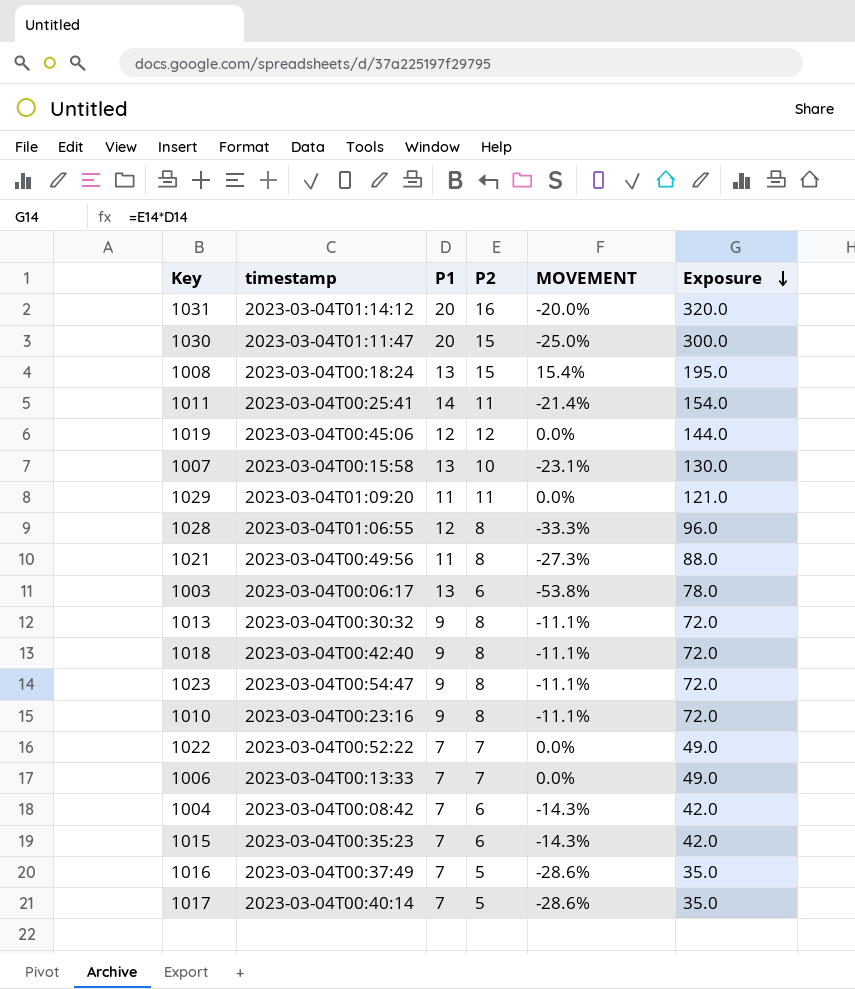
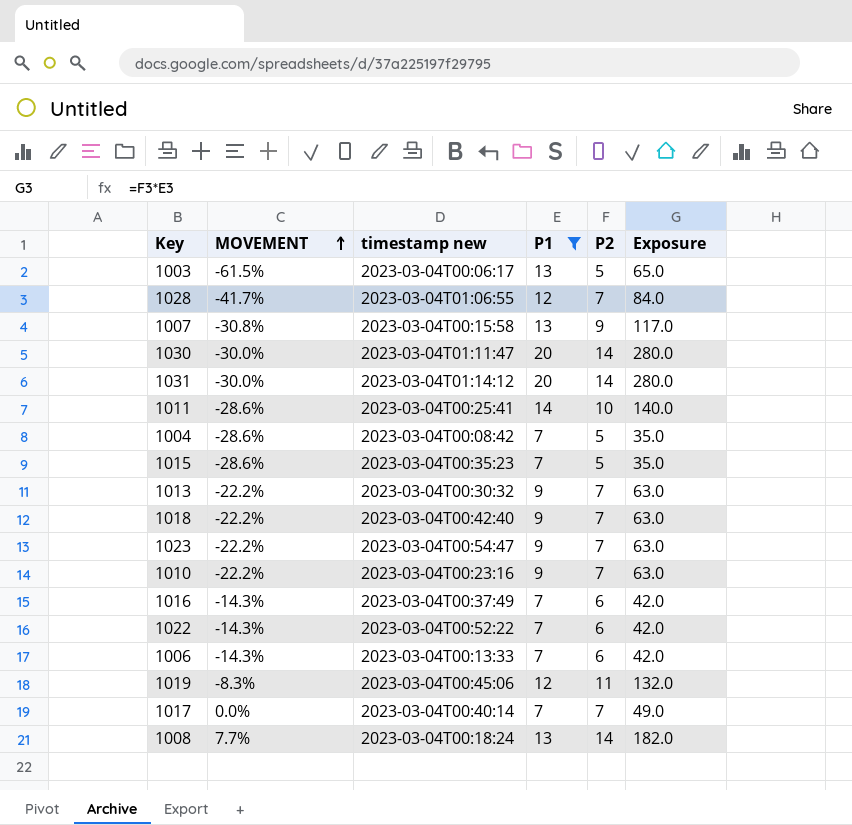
filter: none -> P1 != 11
row order: Exposure descending -> MOVEMENT ascending
column MOVEMENT | position: 5 -> 2
column name: timestamp -> timestamp new
1003 | MOVEMENT: -53.8% -> -61.5%
1003 | P2: 6 -> 5
1003 | Exposure: 78.0 -> 65.0
1028 | MOVEMENT: -33.3% -> -41.7%
1028 | P2: 8 -> 7
1028 | Exposure: 96.0 -> 84.0
1007 | MOVEMENT: -23.1% -> -30.8%
1007 | P2: 10 -> 9
1007 | Exposure: 130.0 -> 117.0
1030 | MOVEMENT: -25.0% -> -30.0%
1030 | P2: 15 -> 14
1030 | Exposure: 300.0 -> 280.0
1031 | MOVEMENT: -20.0% -> -30.0%
1031 | P2: 16 -> 14
1031 | Exposure: 320.0 -> 280.0
1011 | MOVEMENT: -21.4% -> -28.6%
1011 | P2: 11 -> 10
1011 | Exposure: 154.0 -> 140.0
1004 | MOVEMENT: -14.3% -> -28.6%
1004 | P2: 6 -> 5
1004 | Exposure: 42.0 -> 35.0
1015 | MOVEMENT: -14.3% -> -28.6%
1015 | P2: 6 -> 5
1015 | Exposure: 42.0 -> 35.0
1013 | MOVEMENT: -11.1% -> -22.2%
1013 | P2: 8 -> 7
1013 | Exposure: 72.0 -> 63.0
1018 | MOVEMENT: -11.1% -> -22.2%
1018 | P2: 8 -> 7
1018 | Exposure: 72.0 -> 63.0
1023 | MOVEMENT: -11.1% -> -22.2%
1023 | P2: 8 -> 7
1023 | Exposure: 72.0 -> 63.0
1010 | MOVEMENT: -11.1% -> -22.2%
1010 | P2: 8 -> 7
1010 | Exposure: 72.0 -> 63.0
1016 | MOVEMENT: -28.6% -> -14.3%
1016 | P2: 5 -> 6
1016 | Exposure: 35.0 -> 42.0
1022 | MOVEMENT: 0.0% -> -14.3%
1022 | P2: 7 -> 6
1022 | Exposure: 49.0 -> 42.0
1006 | MOVEMENT: 0.0% -> -14.3%
1006 | P2: 7 -> 6
1006 | Exposure: 49.0 -> 42.0
1019 | MOVEMENT: 0.0% -> -8.3%
1019 | P2: 12 -> 11
1019 | Exposure: 144.0 -> 132.0
1017 | MOVEMENT: -28.6% -> 0.0%
1017 | P2: 5 -> 7
1017 | Exposure: 35.0 -> 49.0
1008 | MOVEMENT: 15.4% -> 7.7%
1008 | P2: 15 -> 14
1008 | Exposure: 195.0 -> 182.0

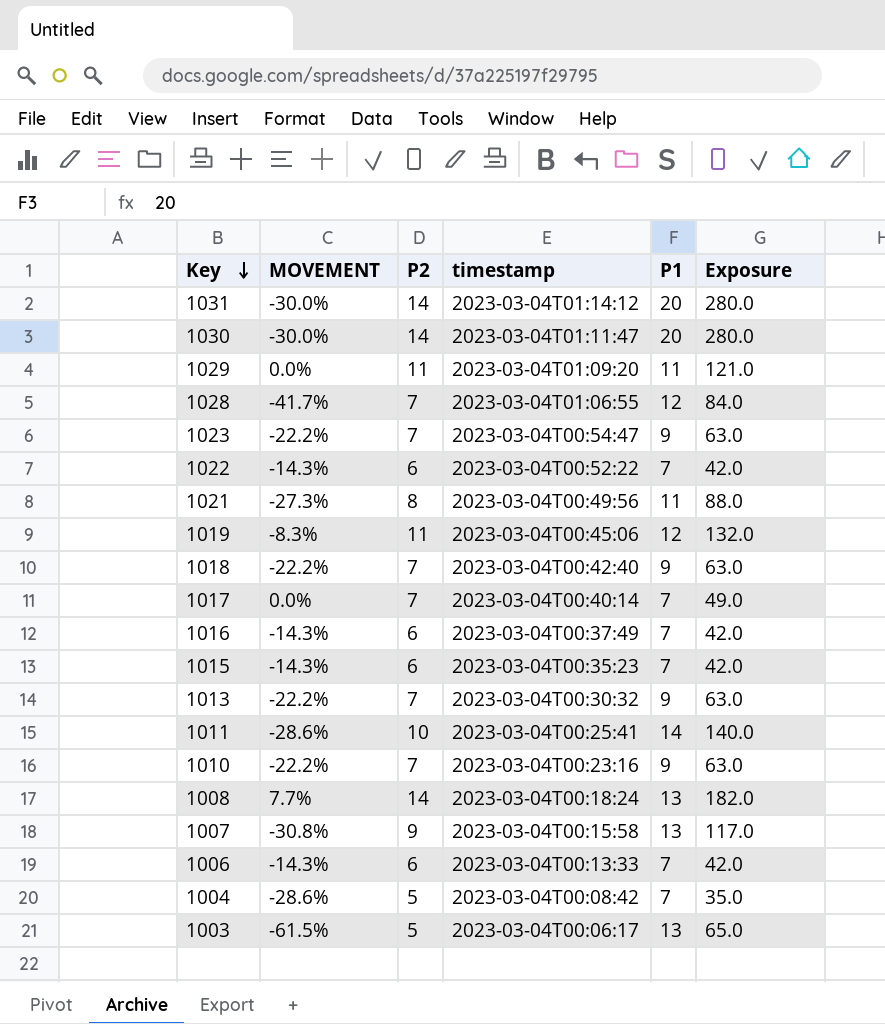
filter: P1 != 11 -> none
row order: MOVEMENT ascending -> Key descending
column P2 | position: 5 -> 3
column name: timestamp new -> timestamp
1015 | MOVEMENT: -28.6% -> -14.3%
1015 | P2: 5 -> 6
1015 | Exposure: 35.0 -> 42.0

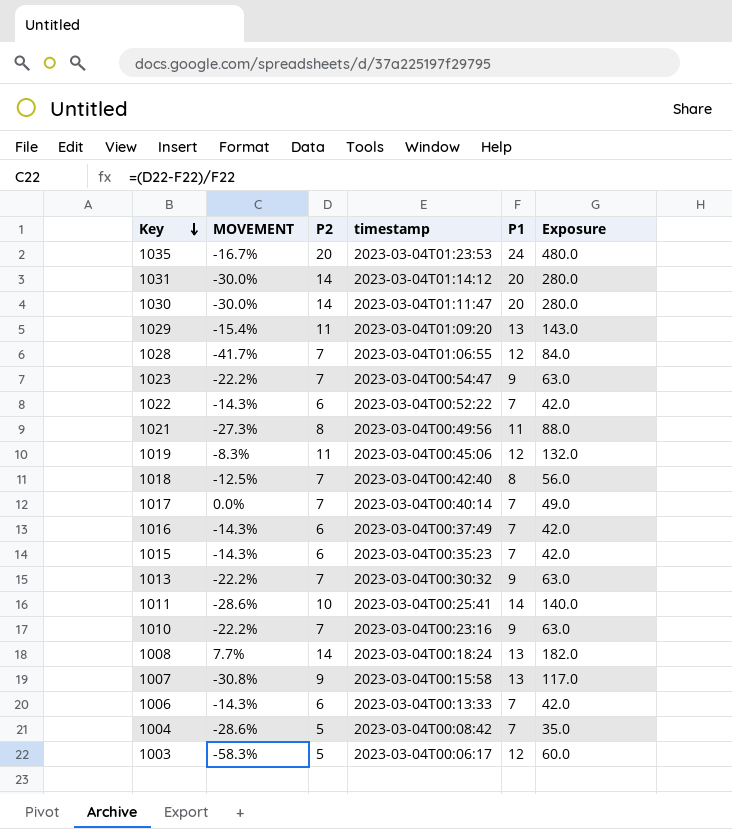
row 1035: none -> -16.7% | 20 | 2023-03-04T01:23:53 | 24 | 480.0
1029 | MOVEMENT: 0.0% -> -15.4%
1029 | P1: 11 -> 13
1029 | Exposure: 121.0 -> 143.0
1018 | MOVEMENT: -22.2% -> -12.5%
1018 | P1: 9 -> 8
1018 | Exposure: 63.0 -> 56.0
1003 | MOVEMENT: -61.5% -> -58.3%
1003 | P1: 13 -> 12
1003 | Exposure: 65.0 -> 60.0

